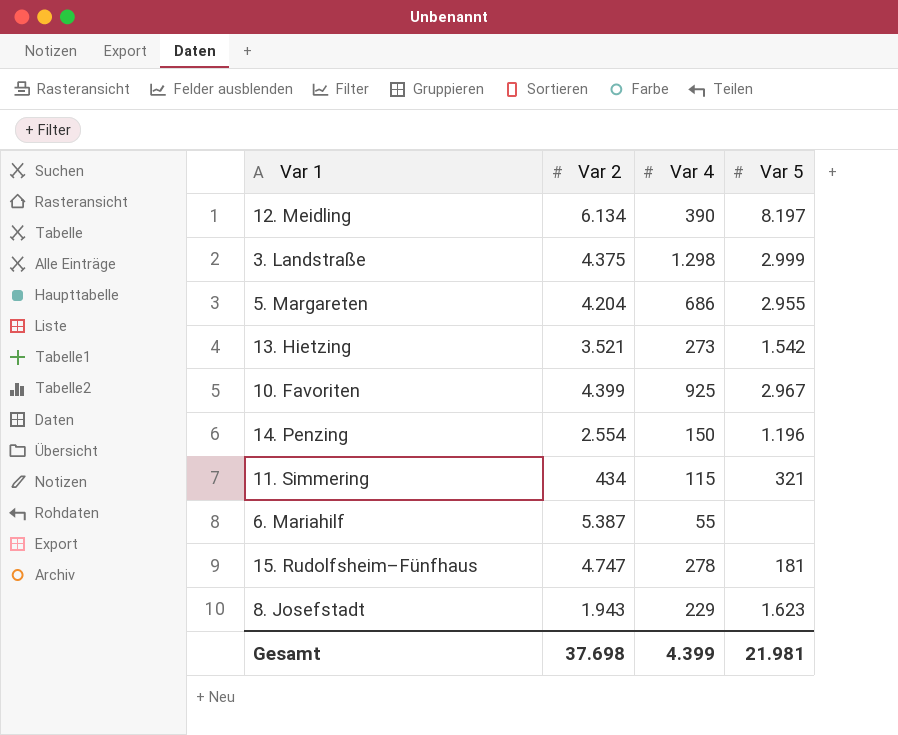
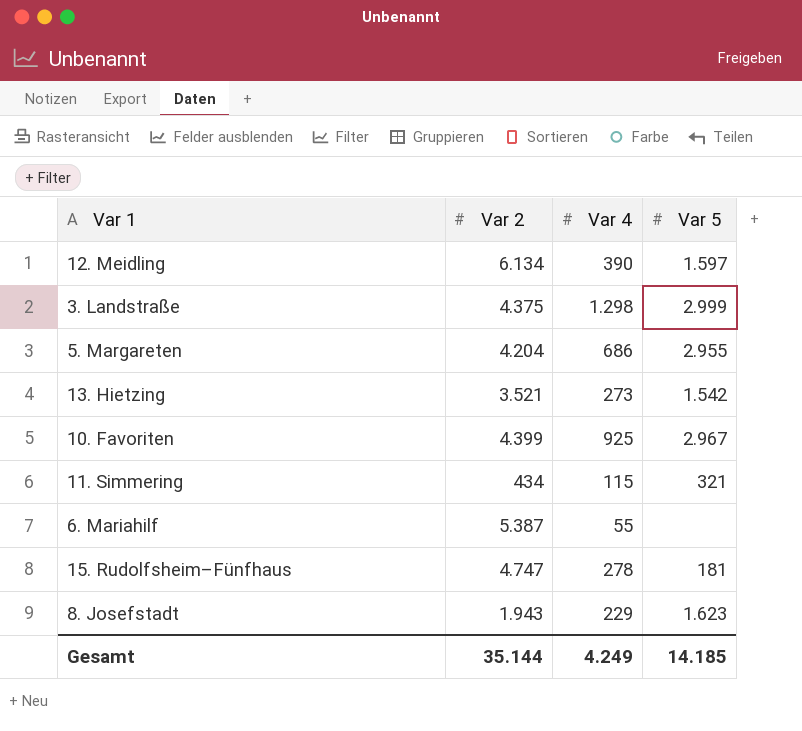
row 14. Penzing: 2.554 | 150 | 1.196 -> none
12. Meidling | Var 5: 8.197 -> 1.597
Gesamt | Var 2: 37.698 -> 35.144
Gesamt | Var 4: 4.399 -> 4.249
Gesamt | Var 5: 21.981 -> 14.185

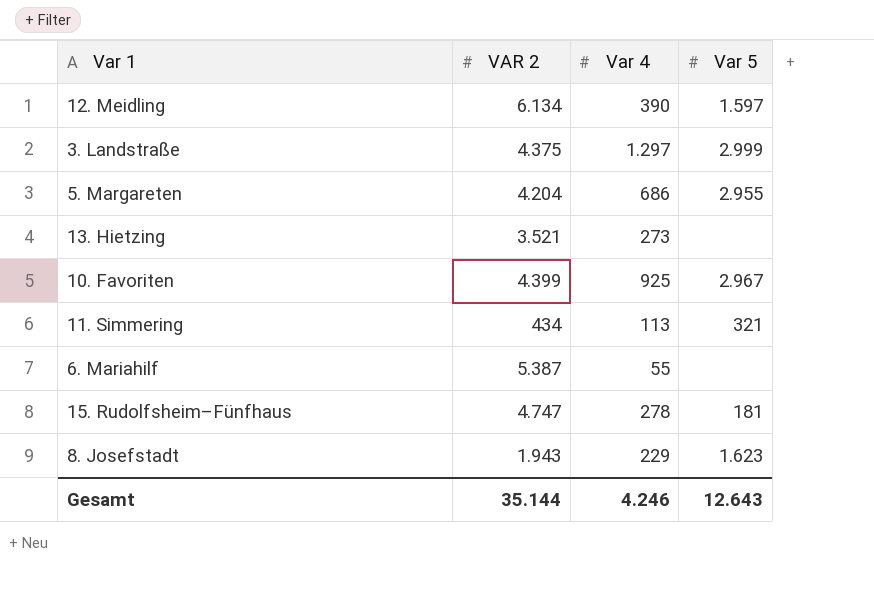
column name: Var 2 -> VAR 2
3. Landstraße | Var 4: 1.298 -> 1.297
13. Hietzing | Var 5: 1.542 -> none
11. Simmering | Var 4: 115 -> 113
Gesamt | Var 4: 4.249 -> 4.246
Gesamt | Var 5: 14.185 -> 12.643

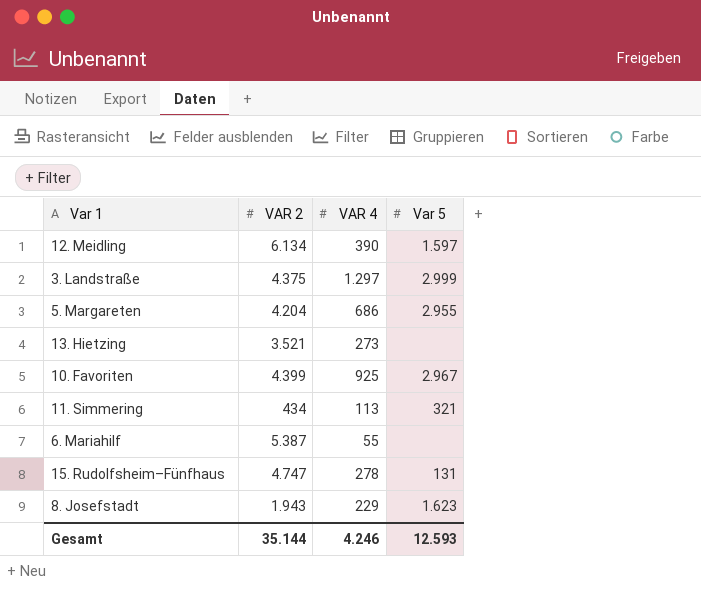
column name: Var 4 -> VAR 4
15. Rudolfsheim–Fünfhaus | Var 5: 181 -> 131
Gesamt | Var 5: 12.643 -> 12.593

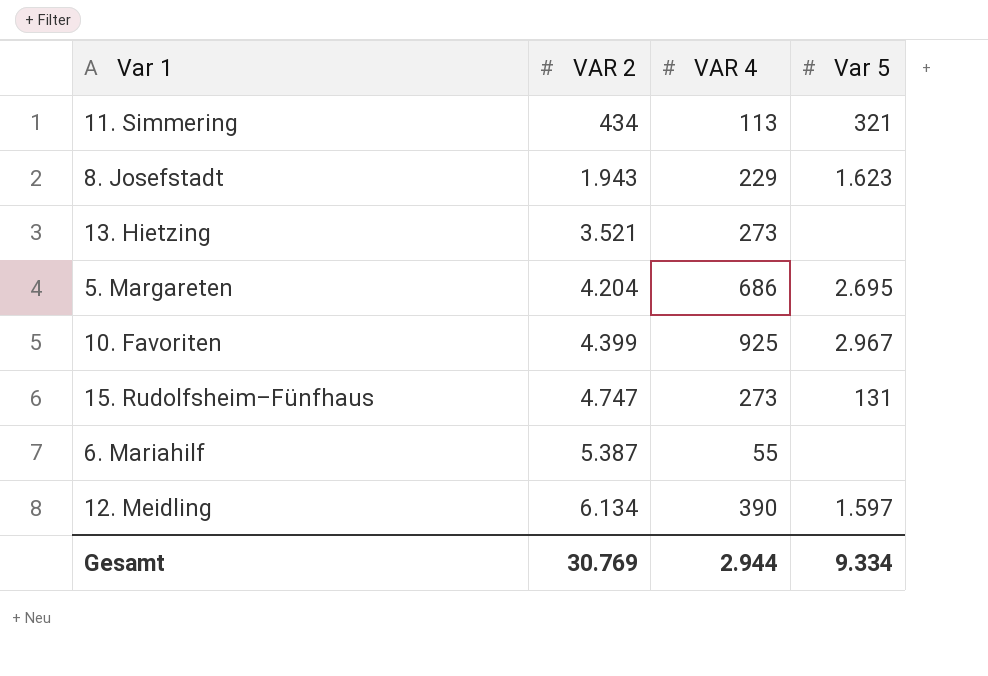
row order: none -> VAR 2 ascending
row 3. Landstraße: 4.375 | 1.297 | 2.999 -> none
5. Margareten | Var 5: 2.955 -> 2.695
15. Rudolfsheim–Fünfhaus | VAR 4: 278 -> 273
Gesamt | VAR 2: 35.144 -> 30.769
Gesamt | VAR 4: 4.246 -> 2.944
Gesamt | Var 5: 12.593 -> 9.334

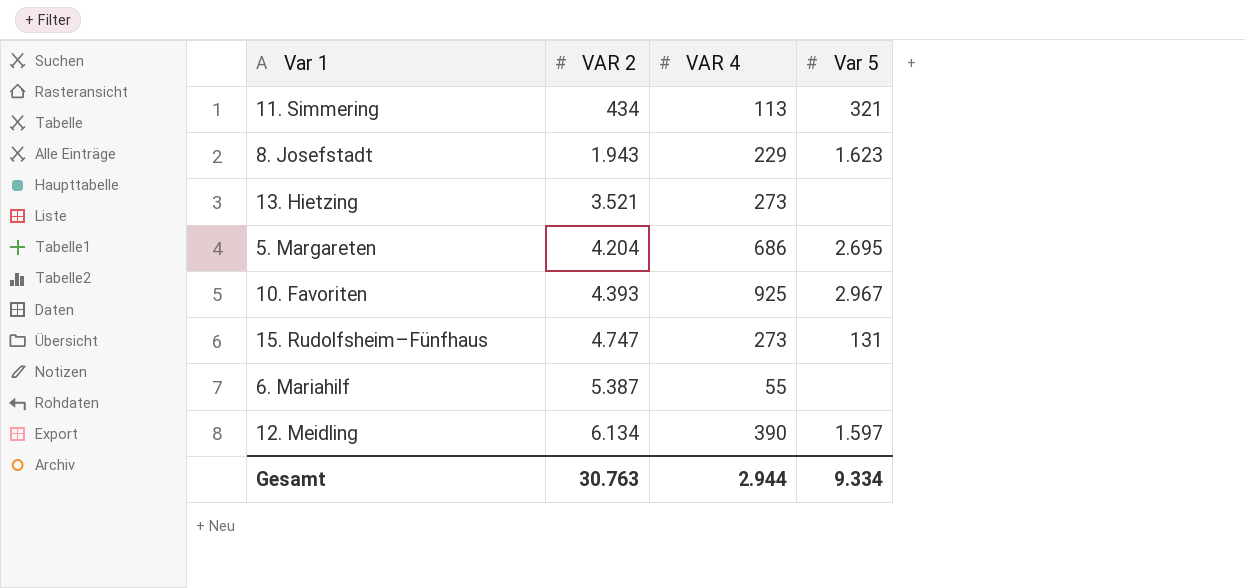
10. Favoriten | VAR 2: 4.399 -> 4.393
Gesamt | VAR 2: 30.769 -> 30.763

